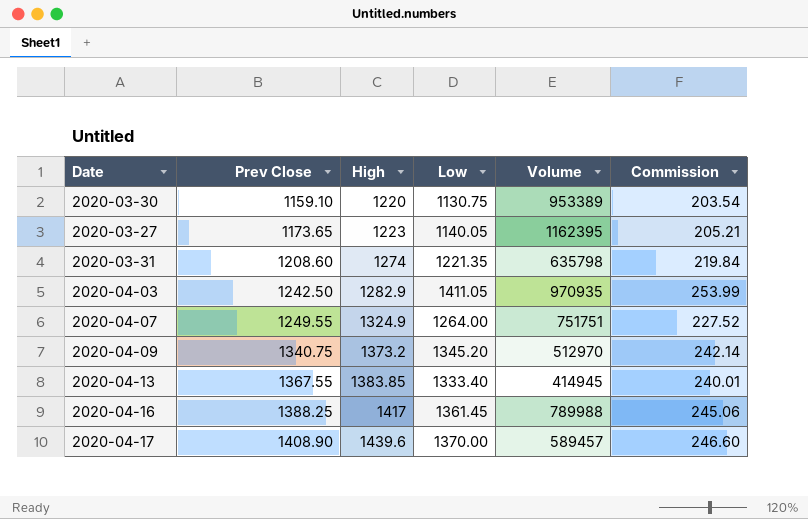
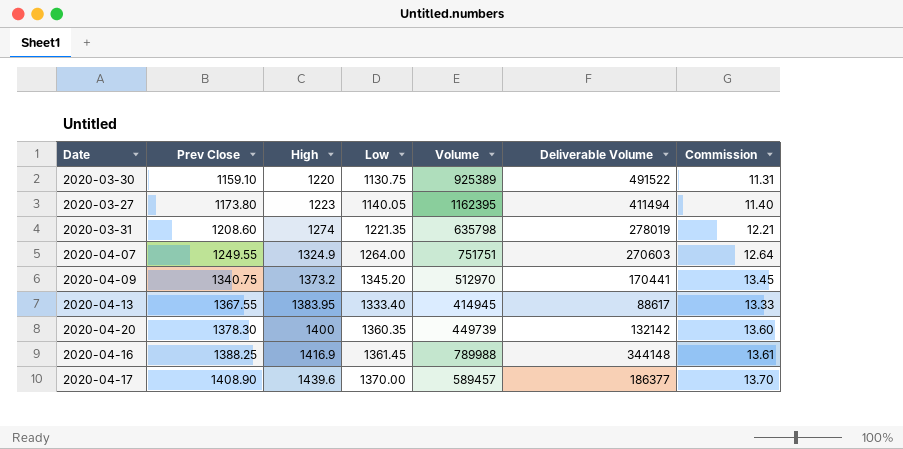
column Deliverable Volume | position: none -> 6
column Commission | formula: [Low] * 0.18 -> [Low] * 0.01
row 2020-04-03: 1242.50 | 1282.9 | 1411.05 | 970935 | 253.99 -> none
2020-03-30 | Volume: 953389 -> 925389
2020-03-27 | Prev Close: 1173.65 -> 1173.80
2020-04-13 | High: 1383.85 -> 1383.95
row 2020-04-20: none -> 1378.30 | 1400 | 1360.35 | 449739 | 132142 | 13.60
2020-04-16 | High: 1417 -> 1416.9

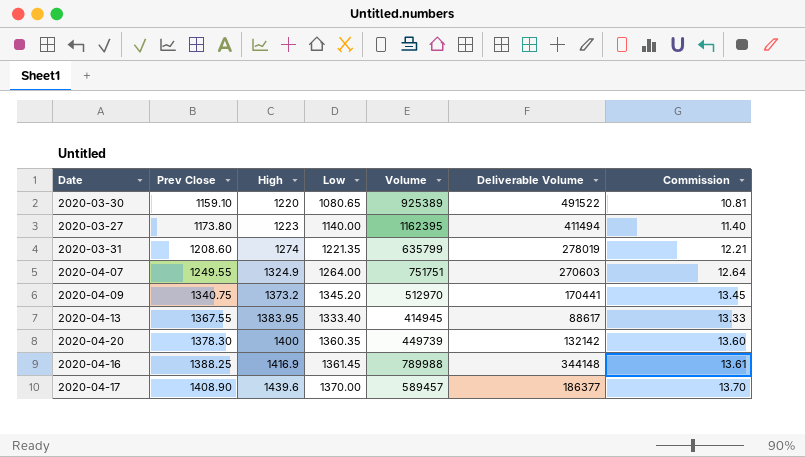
2020-03-30 | Low: 1130.75 -> 1080.65
2020-03-30 | Commission: 11.31 -> 10.81
2020-03-27 | Low: 1140.05 -> 1140.00
2020-03-31 | Volume: 635798 -> 635799

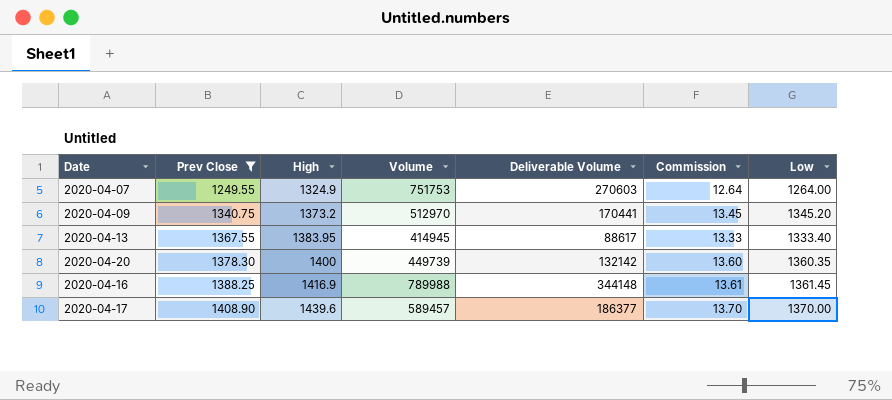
filter: none -> Prev Close >= 1249.55
column Low | position: 4 -> 7
2020-04-07 | Volume: 751751 -> 751753

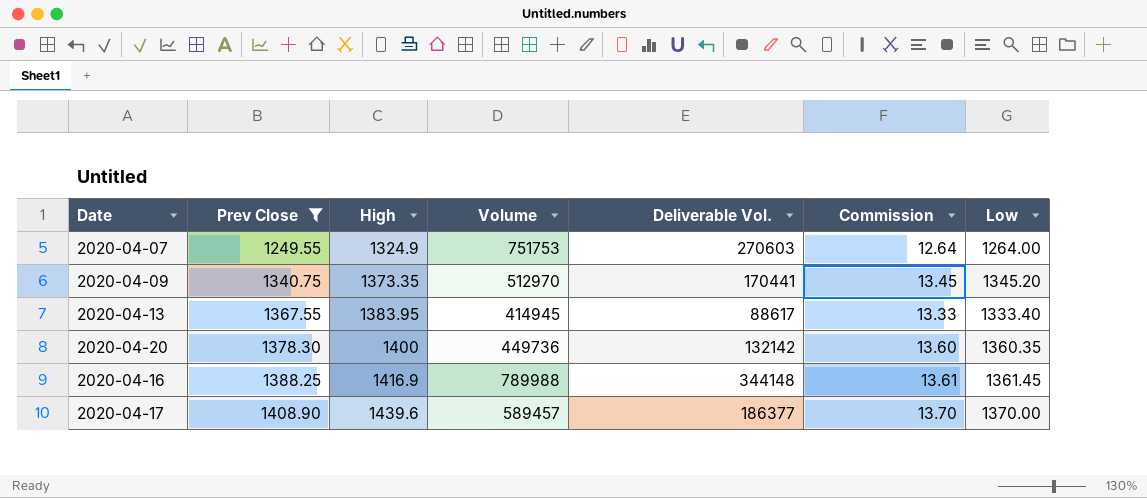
column name: Deliverable Volume -> Deliverable Vol.
2020-04-09 | High: 1373.2 -> 1373.35
2020-04-20 | Volume: 449739 -> 449736

